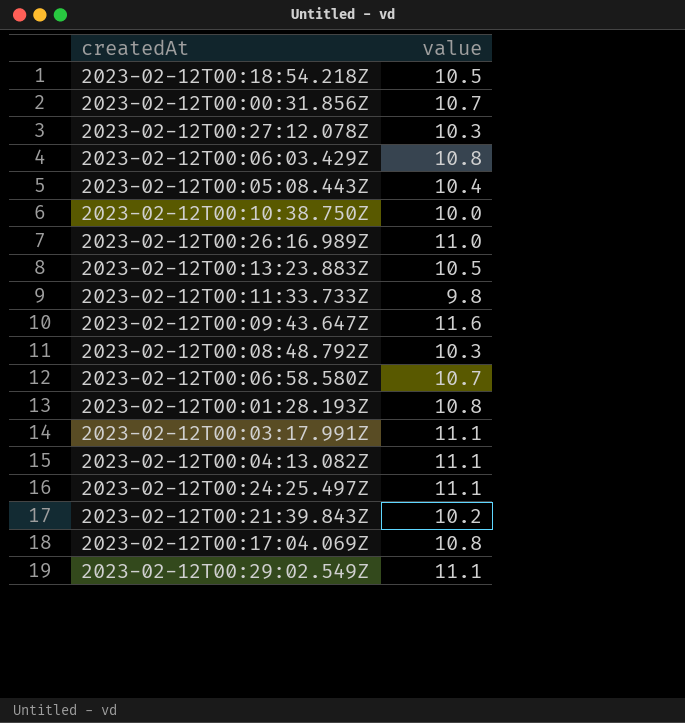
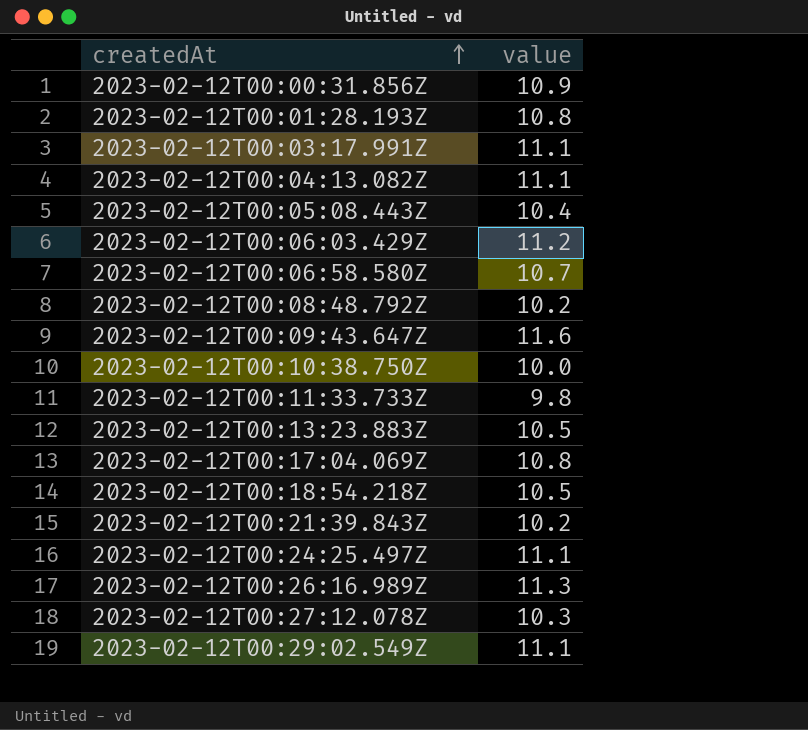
row order: none -> createdAt ascending
2023-02-12T00:00:31.856Z | value: 10.7 -> 10.9
2023-02-12T00:06:03.429Z | value: 10.8 -> 11.2
2023-02-12T00:08:48.792Z | value: 10.3 -> 10.2
2023-02-12T00:26:16.989Z | value: 11.0 -> 11.3

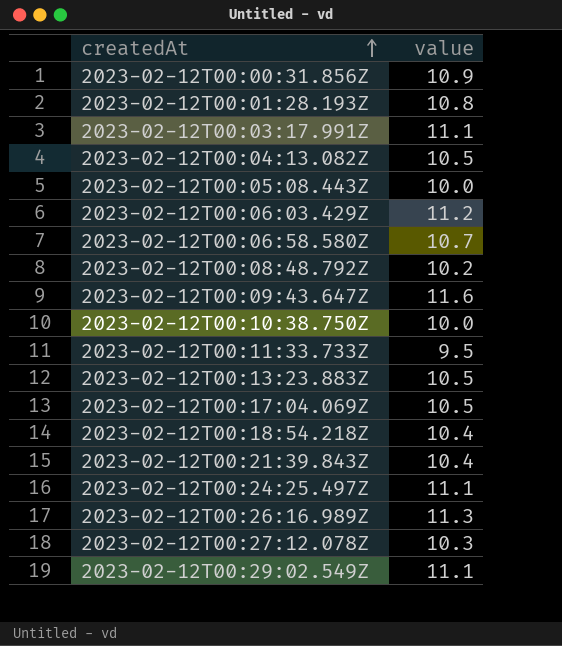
2023-02-12T00:04:13.082Z | value: 11.1 -> 10.5
2023-02-12T00:05:08.443Z | value: 10.4 -> 10.0
2023-02-12T00:11:33.733Z | value: 9.8 -> 9.5
2023-02-12T00:17:04.069Z | value: 10.8 -> 10.5
2023-02-12T00:18:54.218Z | value: 10.5 -> 10.4
2023-02-12T00:21:39.843Z | value: 10.2 -> 10.4

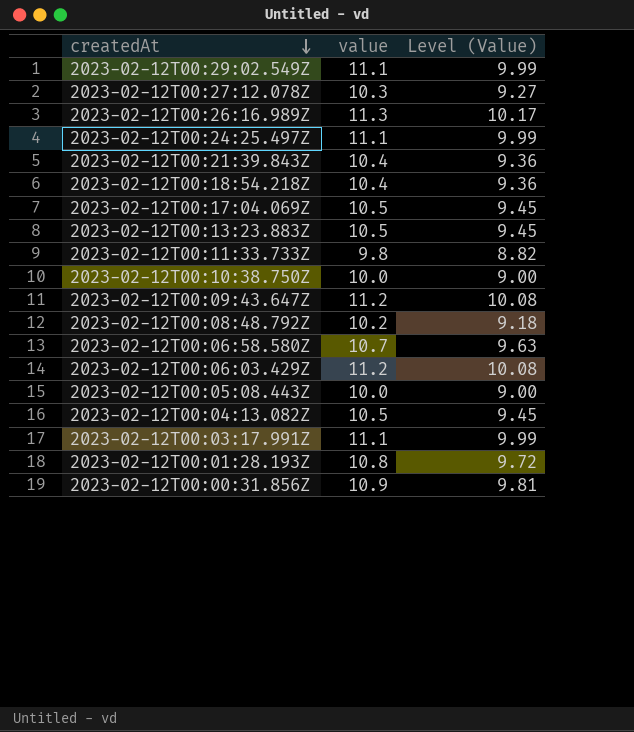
row order: createdAt ascending -> createdAt descending
column Level (Value) | formula: none -> [value] * 0.9
2023-02-12T00:11:33.733Z | value: 9.5 -> 9.8
2023-02-12T00:09:43.647Z | value: 11.6 -> 11.2

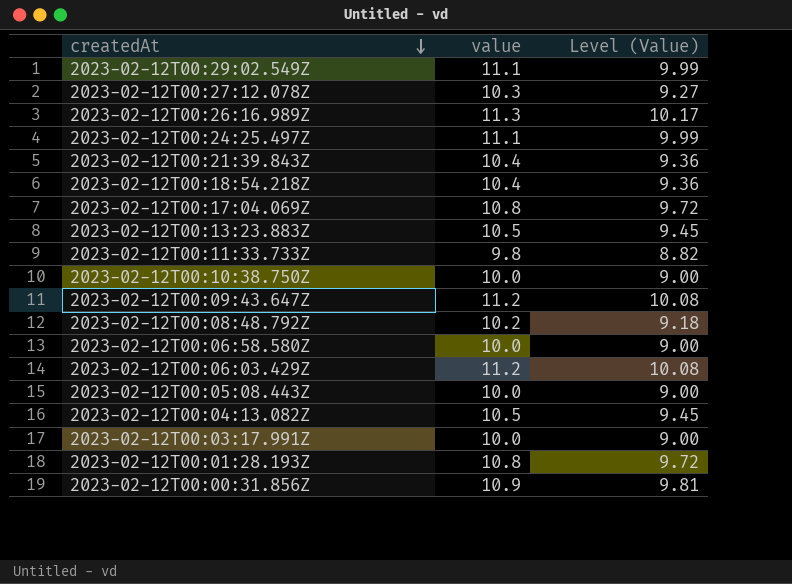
2023-02-12T00:17:04.069Z | value: 10.5 -> 10.8
2023-02-12T00:17:04.069Z | Level (Value): 9.45 -> 9.72
2023-02-12T00:06:58.580Z | value: 10.7 -> 10.0
2023-02-12T00:06:58.580Z | Level (Value): 9.63 -> 9.00
2023-02-12T00:03:17.991Z | value: 11.1 -> 10.0
2023-02-12T00:03:17.991Z | Level (Value): 9.99 -> 9.00

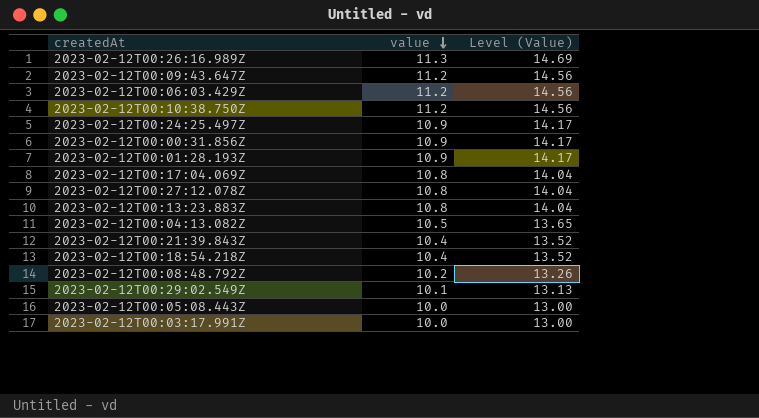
row order: createdAt descending -> value descending
column Level (Value) | formula: [value] * 0.9 -> [value] * 1.3
row 2023-02-12T00:11:33.733Z: 9.8 | 8.82 -> none
row 2023-02-12T00:06:58.580Z: 10.0 | 9.00 -> none
2023-02-12T00:10:38.750Z | value: 10.0 -> 11.2
2023-02-12T00:24:25.497Z | value: 11.1 -> 10.9
2023-02-12T00:01:28.193Z | value: 10.8 -> 10.9
2023-02-12T00:27:12.078Z | value: 10.3 -> 10.8
2023-02-12T00:13:23.883Z | value: 10.5 -> 10.8
2023-02-12T00:29:02.549Z | value: 11.1 -> 10.1

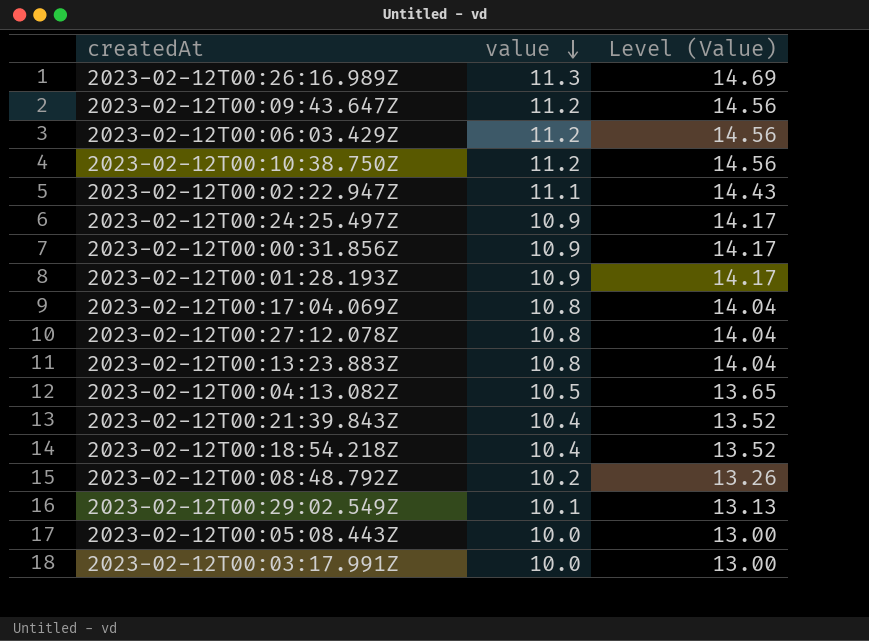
row 2023-02-12T00:02:22.947Z: none -> 11.1 | 14.43

